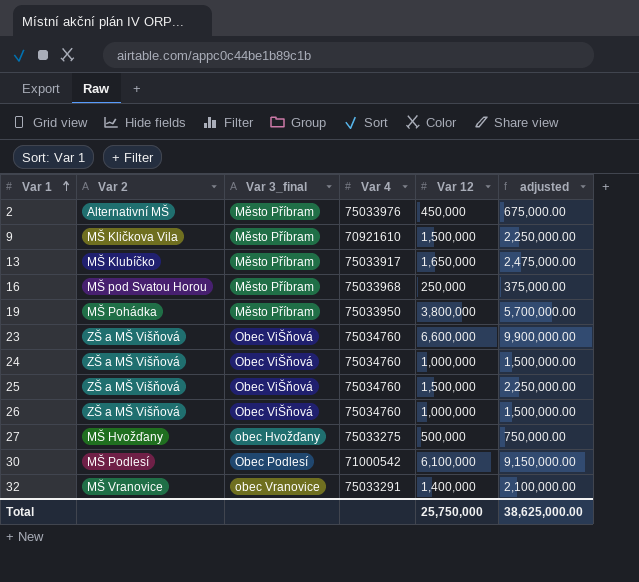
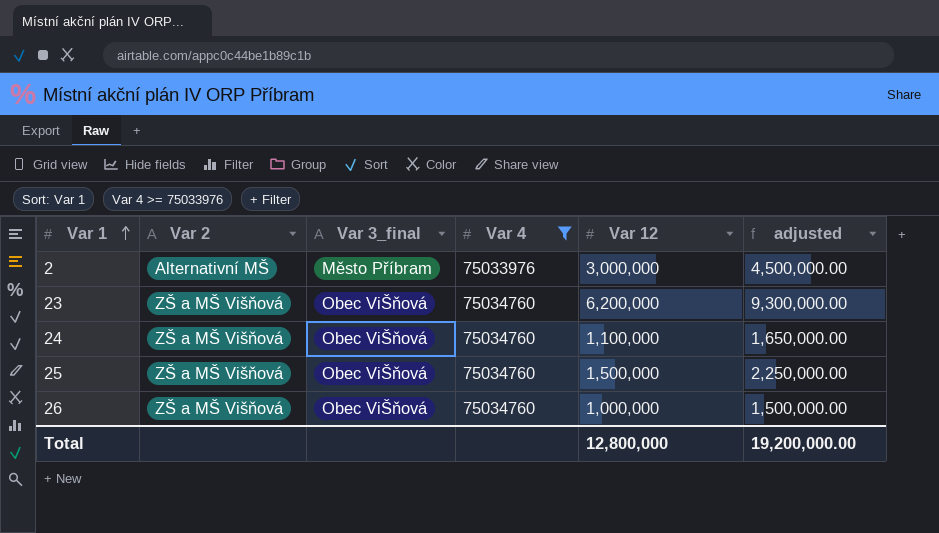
filter: none -> Var 4 >= 75033976
2 | Var 12: 450,000 -> 3,000,000
2 | adjusted: 675,000.00 -> 4,500,000.00
23 | Var 12: 6,600,000 -> 6,200,000
23 | adjusted: 9,900,000.00 -> 9,300,000.00
24 | Var 12: 1,000,000 -> 1,100,000
24 | adjusted: 1,500,000.00 -> 1,650,000.00
Total | Var 12: 25,750,000 -> 12,800,000
Total | adjusted: 38,625,000.00 -> 19,200,000.00

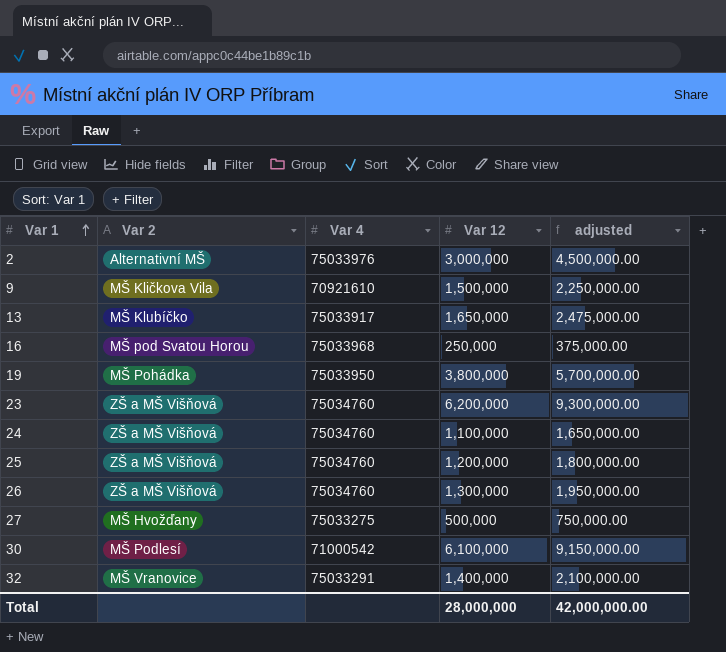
filter: Var 4 >= 75033976 -> none
column Var 3_final | position: 3 -> none
25 | Var 12: 1,500,000 -> 1,200,000
25 | adjusted: 2,250,000.00 -> 1,800,000.00
26 | Var 12: 1,000,000 -> 1,300,000
26 | adjusted: 1,500,000.00 -> 1,950,000.00
Total | Var 12: 12,800,000 -> 28,000,000
Total | adjusted: 19,200,000.00 -> 42,000,000.00

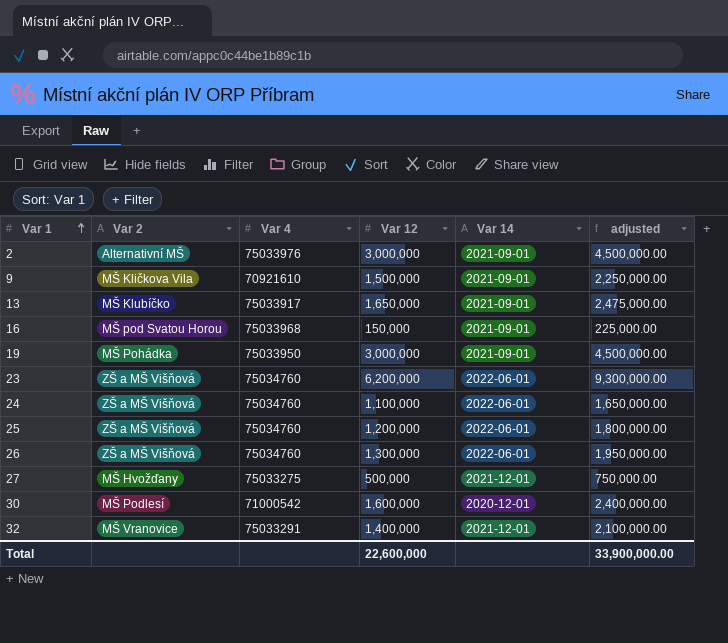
column Var 14 | position: none -> 5
16 | Var 12: 250,000 -> 150,000
16 | adjusted: 375,000.00 -> 225,000.00
19 | Var 12: 3,800,000 -> 3,000,000
19 | adjusted: 5,700,000.00 -> 4,500,000.00
30 | Var 12: 6,100,000 -> 1,600,000
30 | adjusted: 9,150,000.00 -> 2,400,000.00
Total | Var 12: 28,000,000 -> 22,600,000
Total | adjusted: 42,000,000.00 -> 33,900,000.00

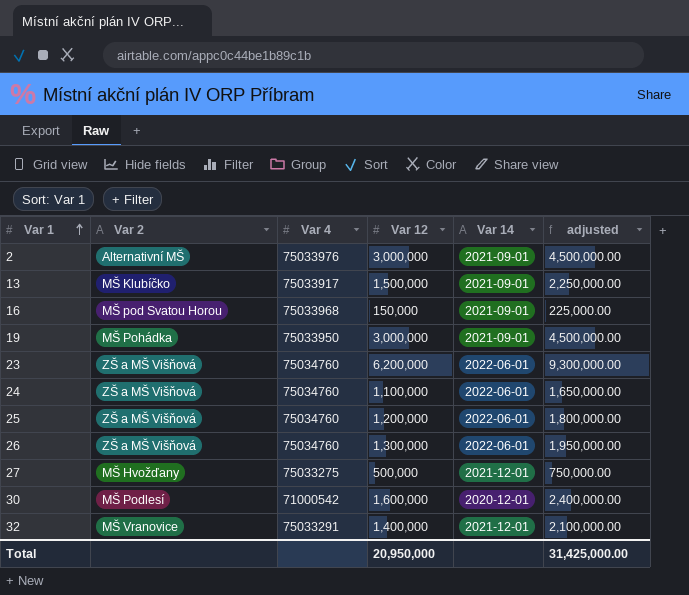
row 9: MŠ Kličkova Vila | 70921610 | 1,500,000 | 2021-09-01 | 2,250,000.00 -> none
13 | Var 12: 1,650,000 -> 1,500,000
13 | adjusted: 2,475,000.00 -> 2,250,000.00
Total | Var 12: 22,600,000 -> 20,950,000
Total | adjusted: 33,900,000.00 -> 31,425,000.00

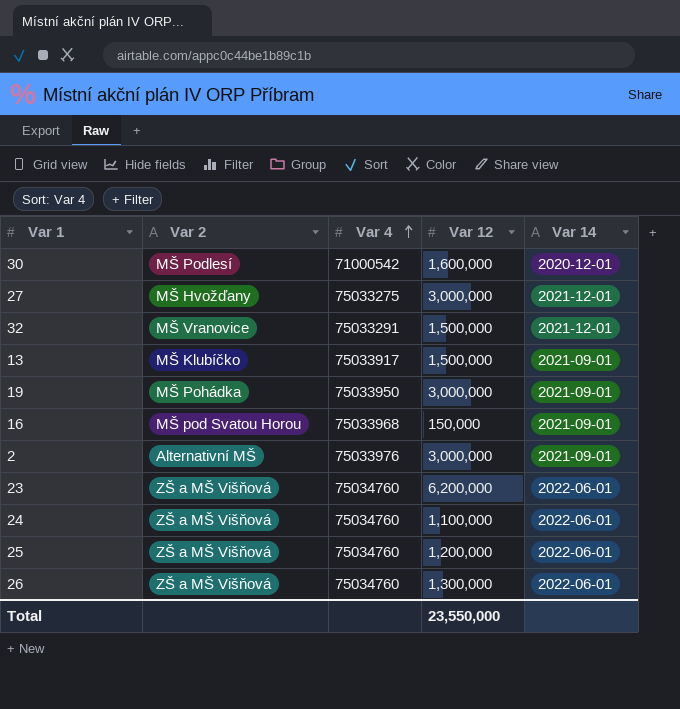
row order: Var 1 ascending -> Var 4 ascending
column adjusted | formula: [Var 12] * 1.5 -> none
27 | Var 12: 500,000 -> 3,000,000
32 | Var 12: 1,400,000 -> 1,500,000
Total | Var 12: 20,950,000 -> 23,550,000

